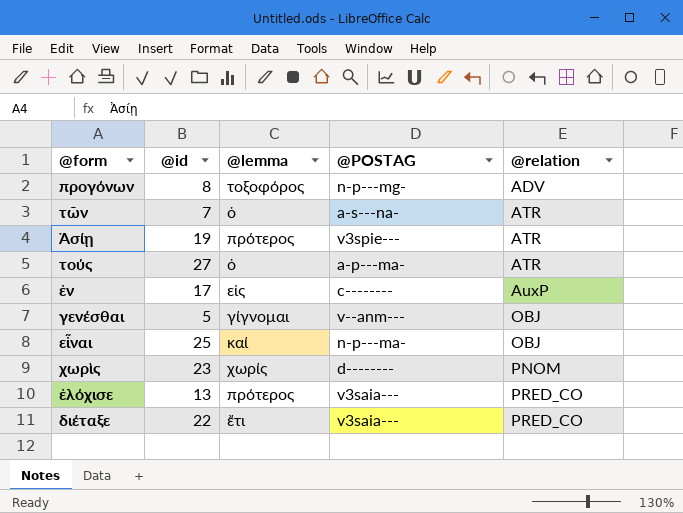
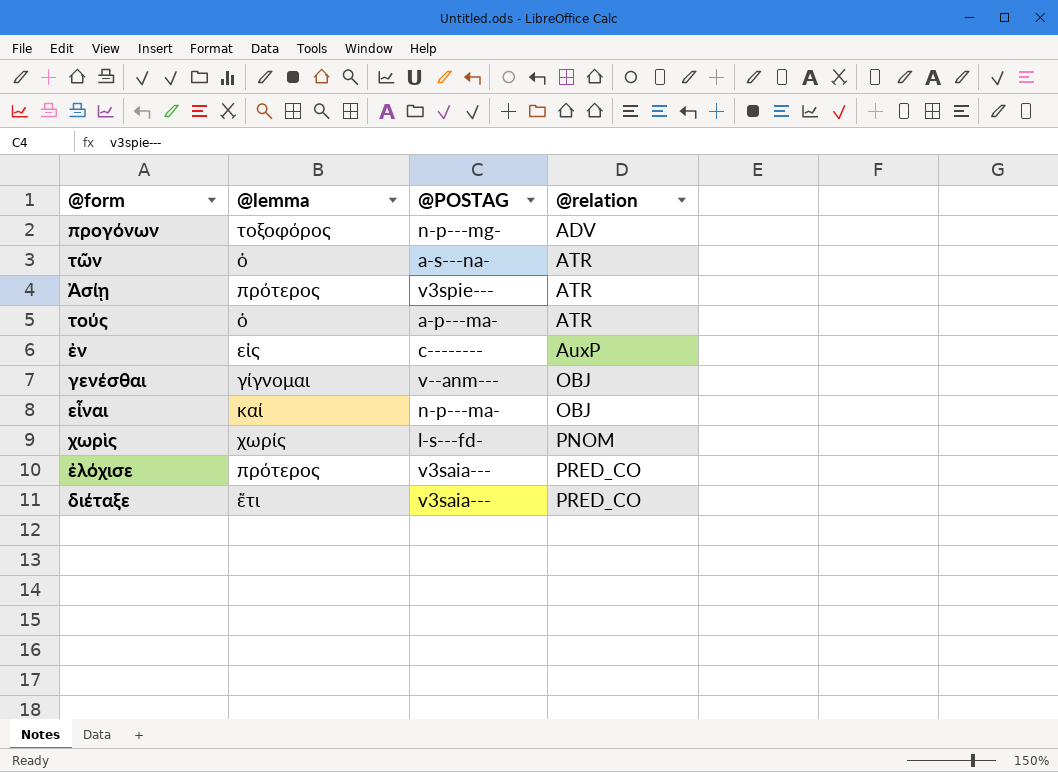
column @id | position: 2 -> none
χωρὶς | @POSTAG: d-------- -> l-s---fd-

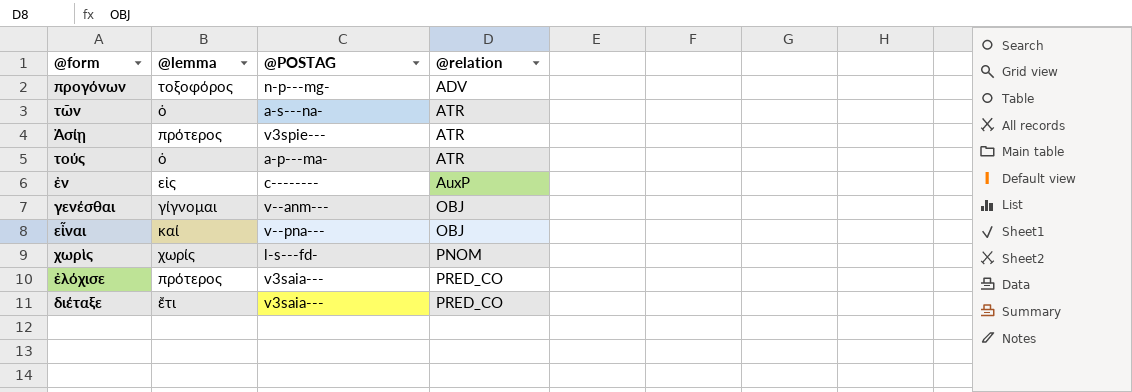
εἶναι | @POSTAG: n-p---ma- -> v--pna---

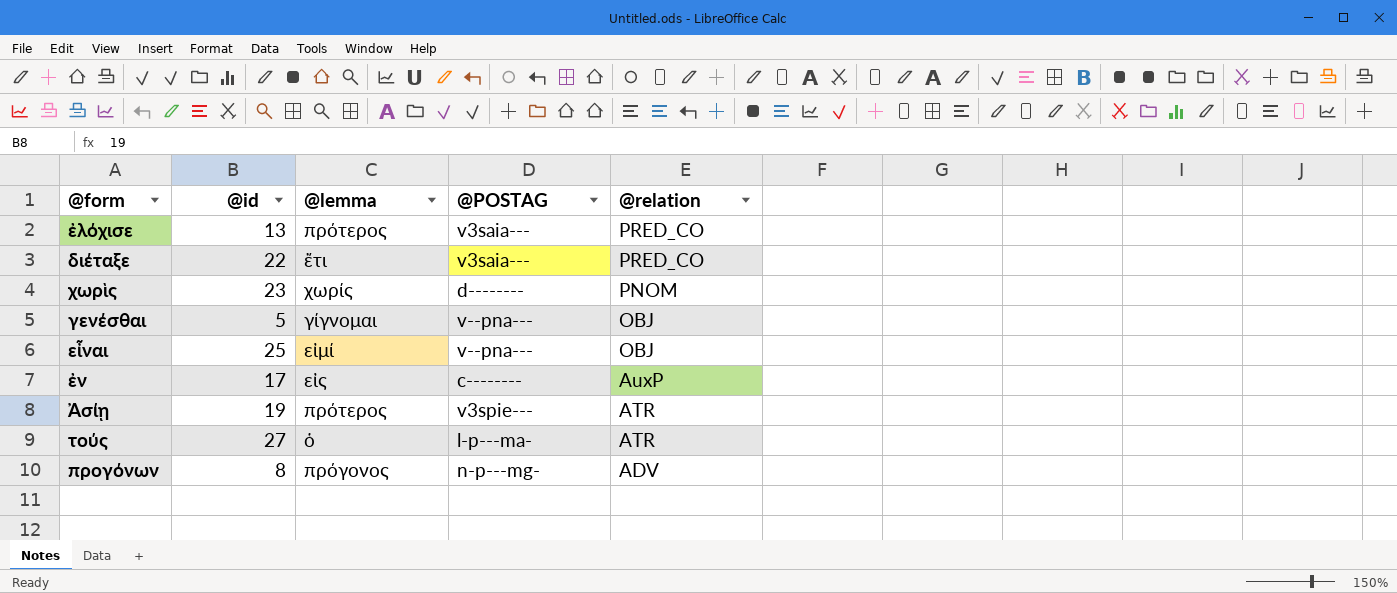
row order: @relation ascending -> @relation descending
column @id | position: none -> 2
row τῶν: ὁ | a-s---na- | ATR -> none
χωρὶς | @POSTAG: l-s---fd- -> d--------
γενέσθαι | @POSTAG: v--anm--- -> v--pna---
εἶναι | @lemma: καί -> εἰμί
τούς | @POSTAG: a-p---ma- -> l-p---ma-
προγόνων | @lemma: τοξοφόρος -> πρόγονος

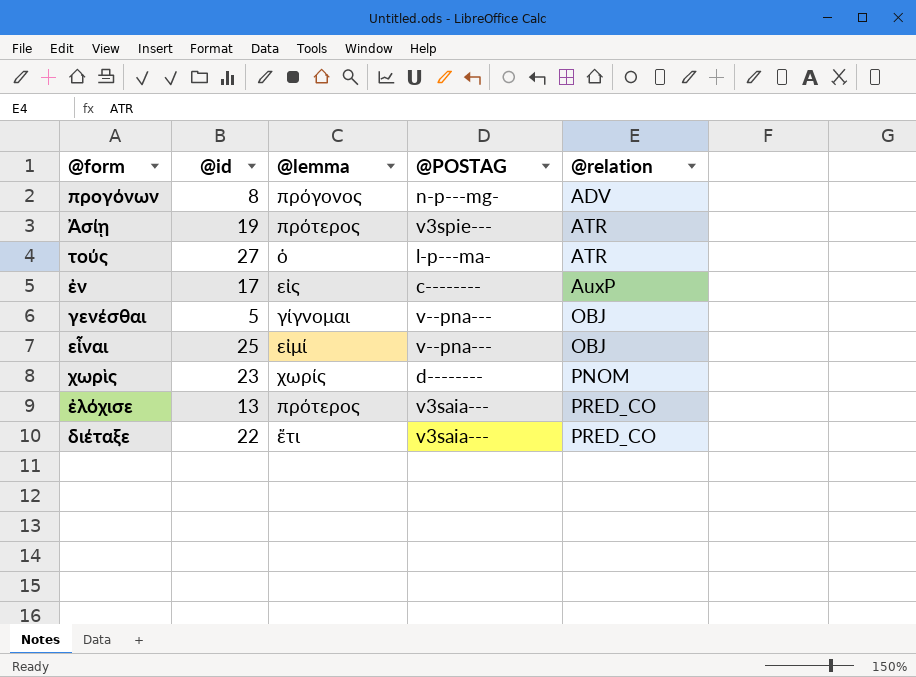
row order: @relation descending -> @relation ascending

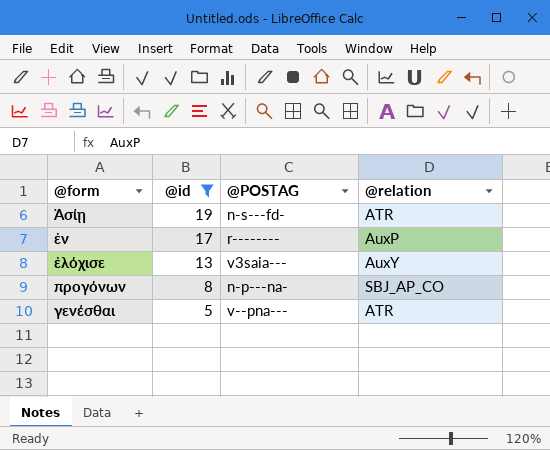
filter: none -> @id <= 19
row order: @relation ascending -> @id descending
column @lemma | position: 3 -> none
Ἀσίῃ | @POSTAG: v3spie--- -> n-s---fd-
ἐν | @POSTAG: c-------- -> r--------
ἐλόχισε | @relation: PRED_CO -> AuxY
προγόνων | @POSTAG: n-p---mg- -> n-p---na-
προγόνων | @relation: ADV -> SBJ_AP_CO
γενέσθαι | @relation: OBJ -> ATR

